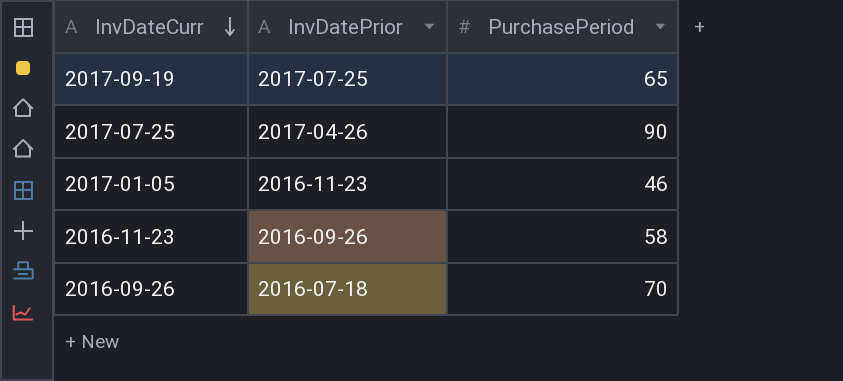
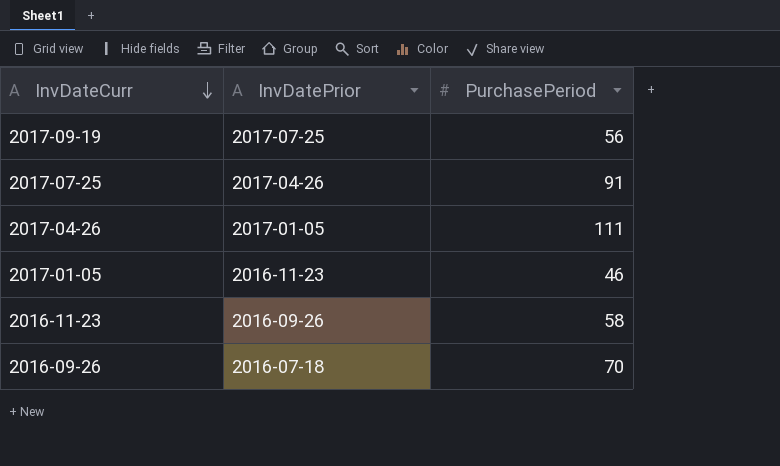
2017-09-19 | PurchasePeriod: 65 -> 56
2017-07-25 | PurchasePeriod: 90 -> 91
row 2017-04-26: none -> 2017-01-05 | 111

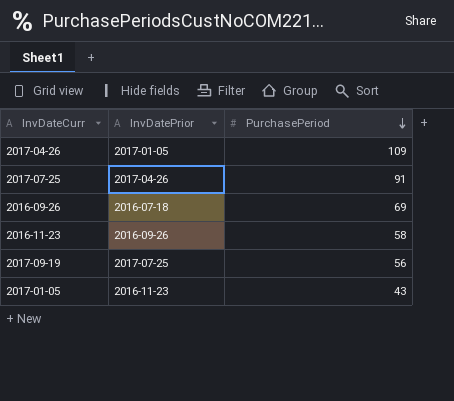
row order: InvDateCurr descending -> PurchasePeriod descending
2017-04-26 | PurchasePeriod: 111 -> 109
2016-09-26 | PurchasePeriod: 70 -> 69
2017-01-05 | PurchasePeriod: 46 -> 43

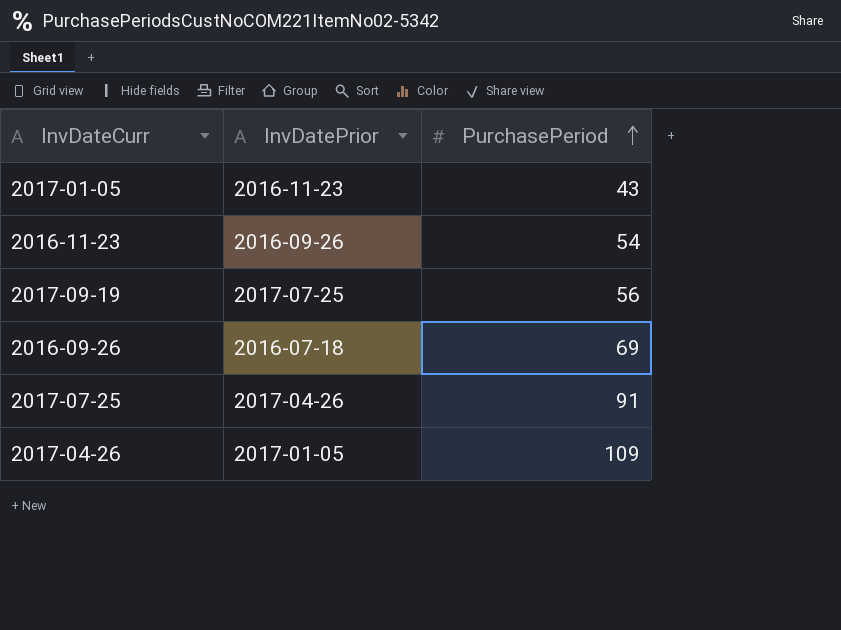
row order: PurchasePeriod descending -> PurchasePeriod ascending
2016-11-23 | PurchasePeriod: 58 -> 54

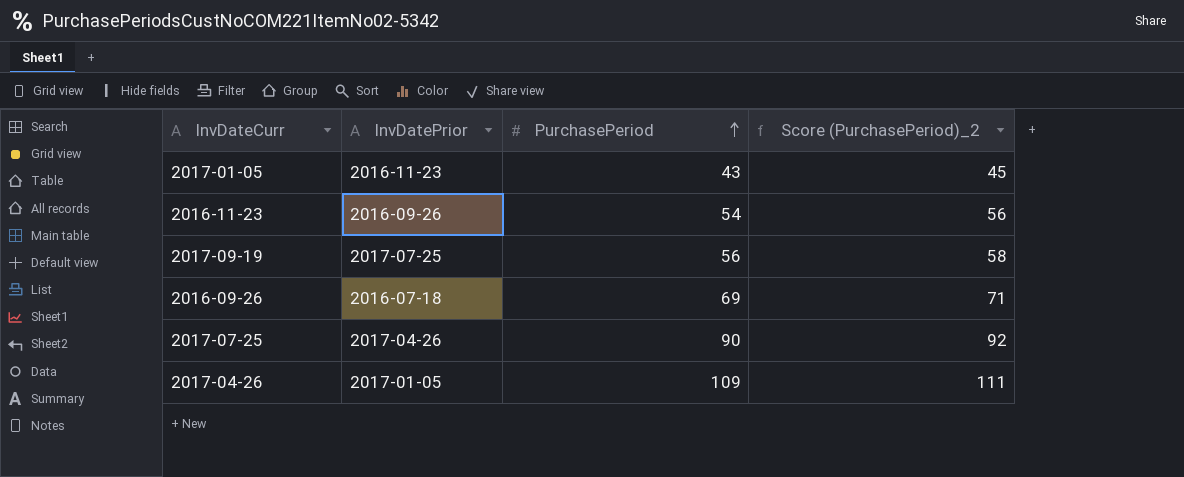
column Score (PurchasePeriod)_2 | formula: none -> [PurchasePeriod] + 2
2017-07-25 | PurchasePeriod: 91 -> 90

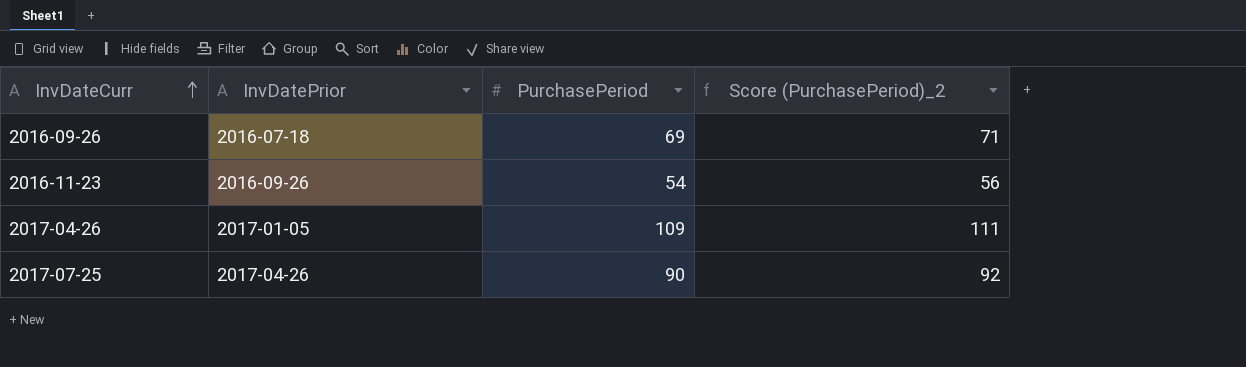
row order: PurchasePeriod ascending -> InvDateCurr ascending
row 2017-01-05: 2016-11-23 | 43 | 45 -> none
row 2017-09-19: 2017-07-25 | 56 | 58 -> none

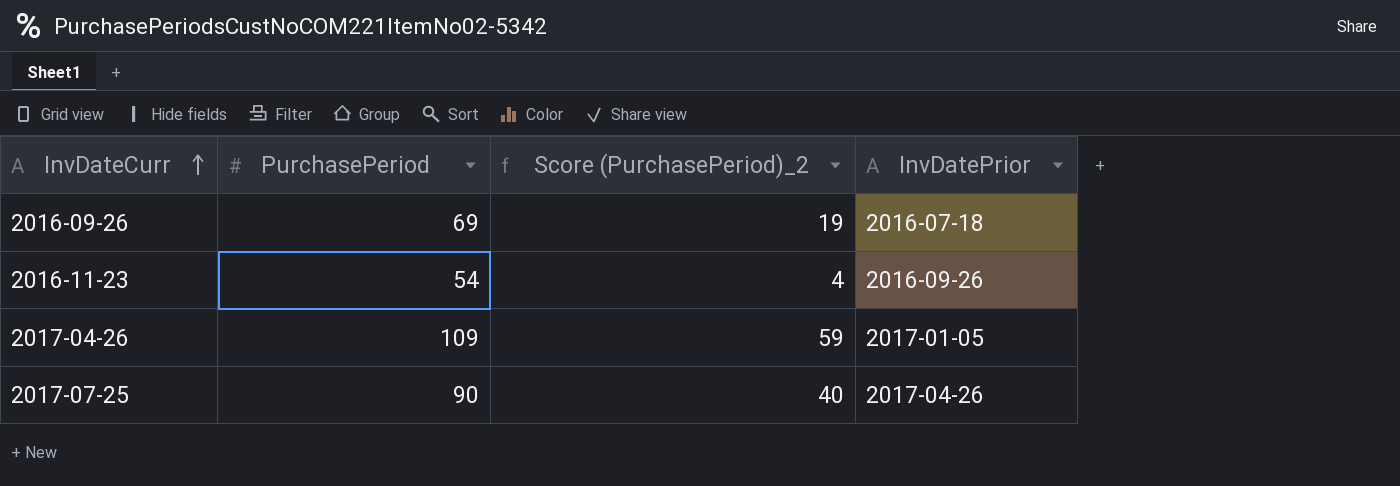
column Score (PurchasePeriod)_2 | formula: [PurchasePeriod] + 2 -> [PurchasePeriod] - 50
column InvDatePrior | position: 2 -> 4

